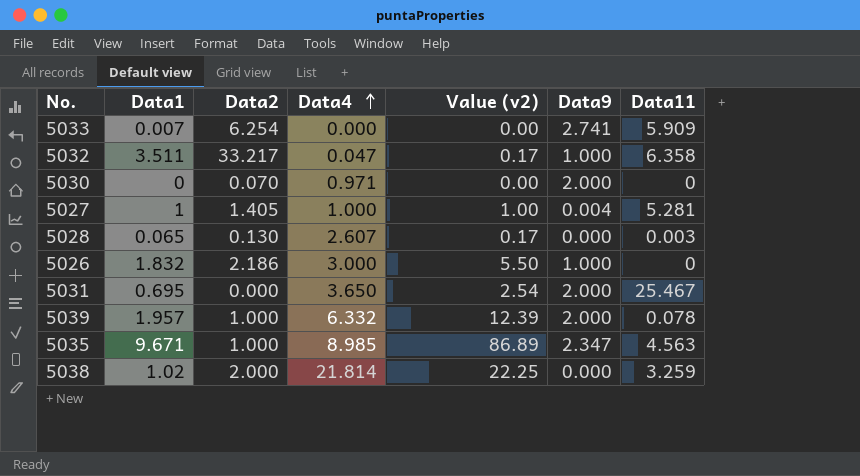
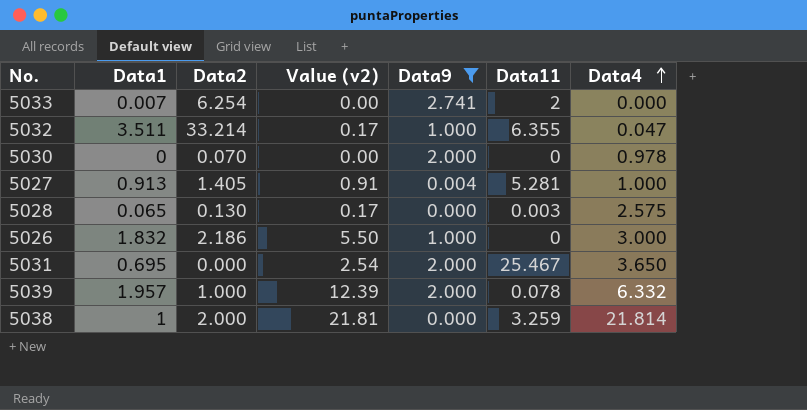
filter: none -> Data9 != 2.347
column Data4 | position: 4 -> 7
5033 | Data11: 5.909 -> 2
5032 | Data2: 33.217 -> 33.214
5032 | Data11: 6.358 -> 6.355
5030 | Data4: 0.971 -> 0.978
5027 | Data1: 1 -> 0.913
5027 | Value (v2): 1.00 -> 0.91
5028 | Data4: 2.607 -> 2.575
5038 | Data1: 1.02 -> 1
5038 | Value (v2): 22.25 -> 21.81

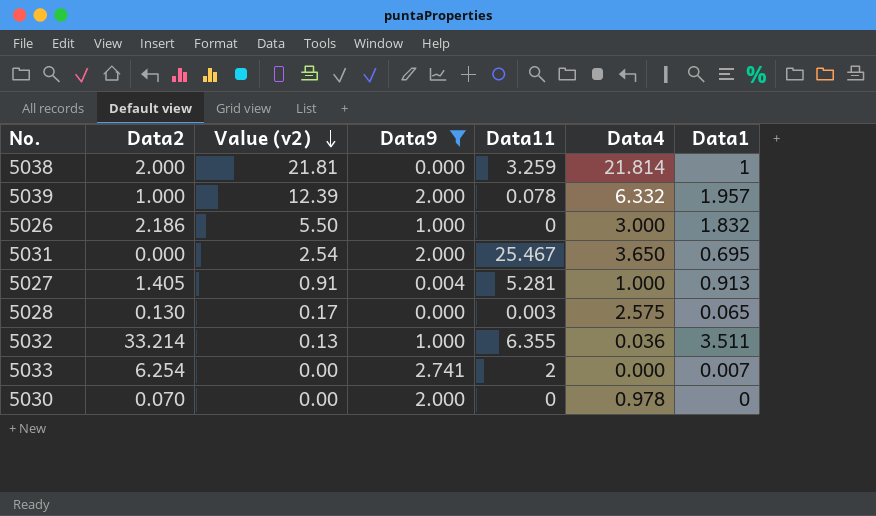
row order: Data4 ascending -> Value (v2) descending
column Data1 | position: 2 -> 7
5032 | Value (v2): 0.17 -> 0.13
5032 | Data4: 0.047 -> 0.036

